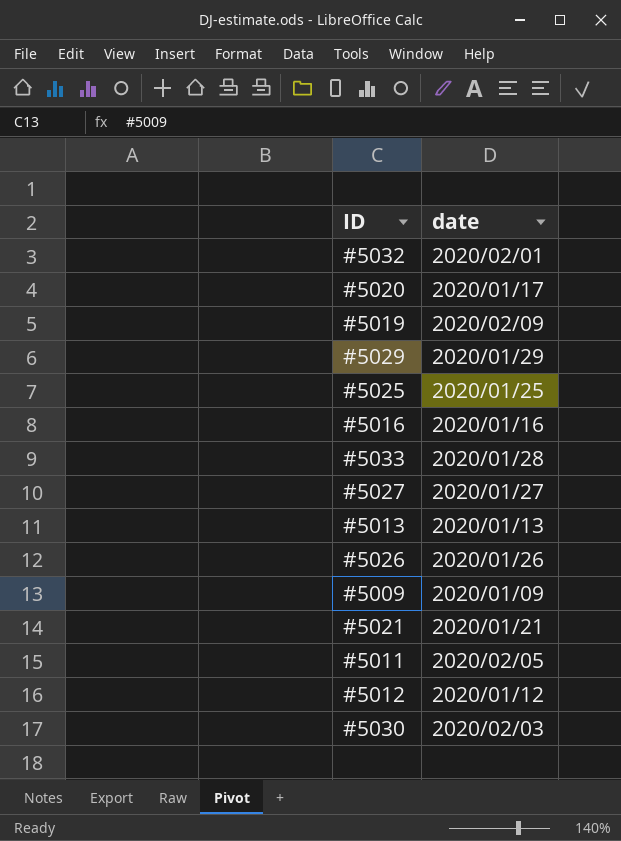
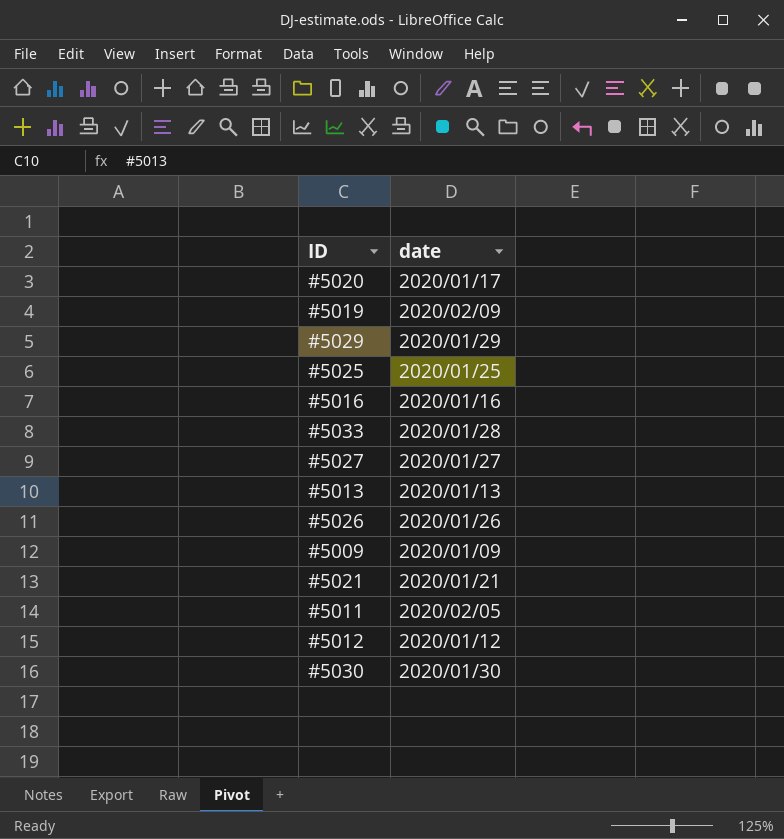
row #5032: 2020/02/01 -> none
#5030 | date: 2020/02/03 -> 2020/01/30

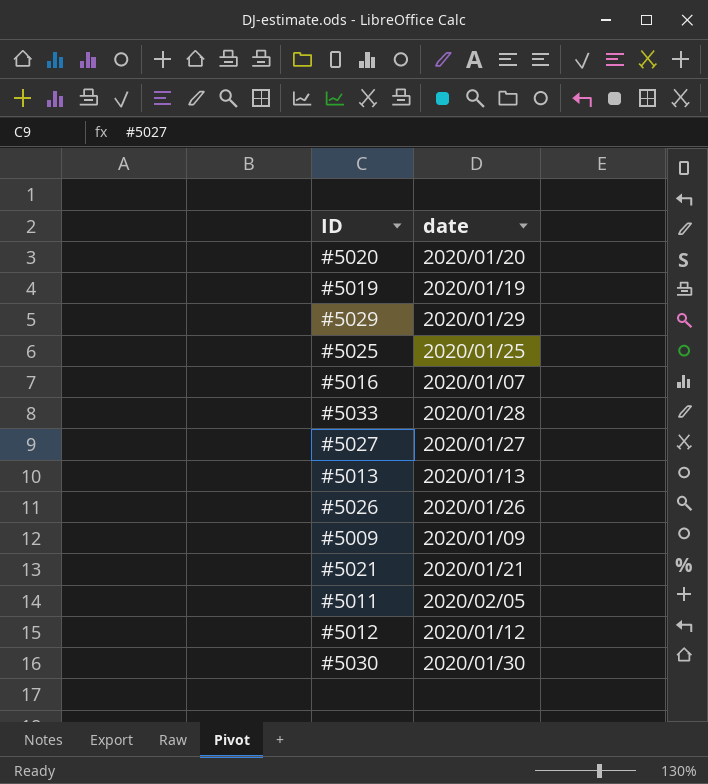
#5020 | date: 2020/01/17 -> 2020/01/20
#5019 | date: 2020/02/09 -> 2020/01/19
#5016 | date: 2020/01/16 -> 2020/01/07

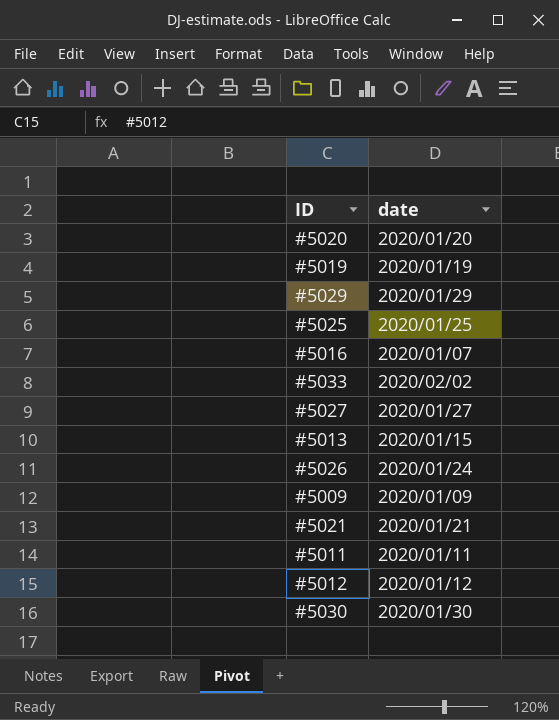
#5033 | date: 2020/01/28 -> 2020/02/02
#5013 | date: 2020/01/13 -> 2020/01/15
#5026 | date: 2020/01/26 -> 2020/01/24
#5011 | date: 2020/02/05 -> 2020/01/11

